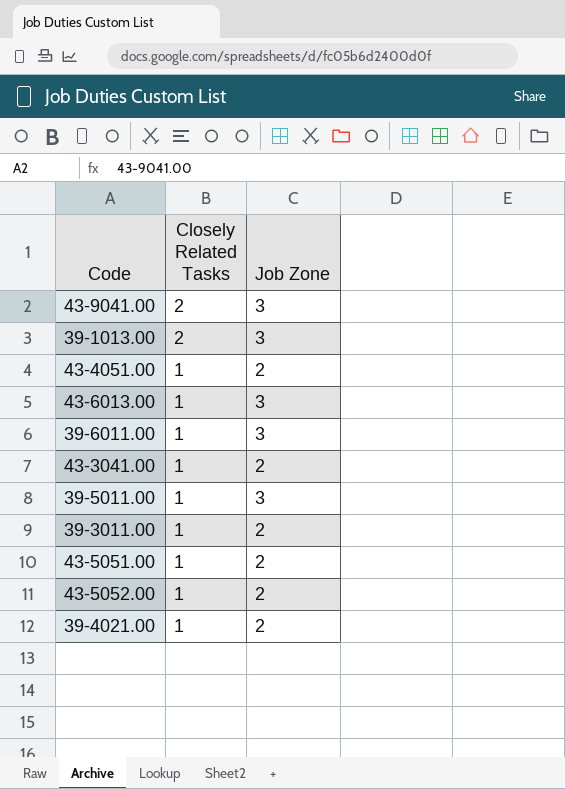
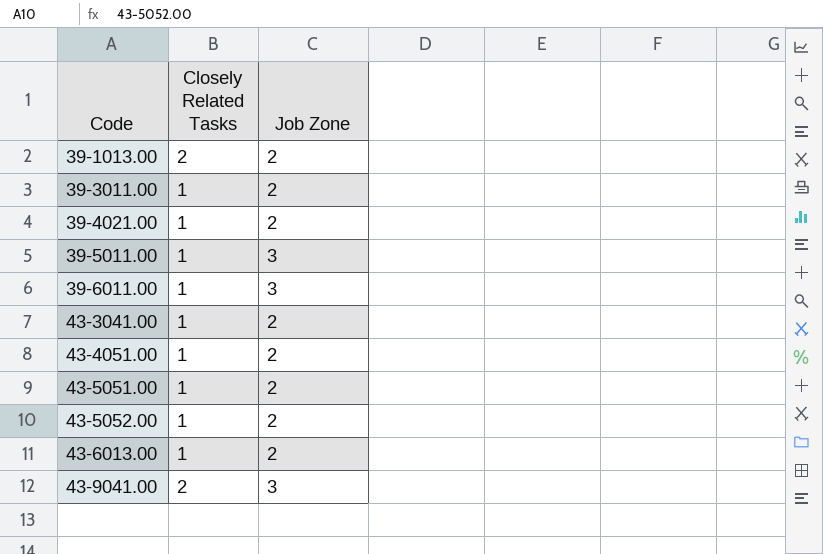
row order: Closely Related Tasks descending -> Code ascending
39-1013.00 | Job Zone: 3 -> 2
43-6013.00 | Job Zone: 3 -> 2

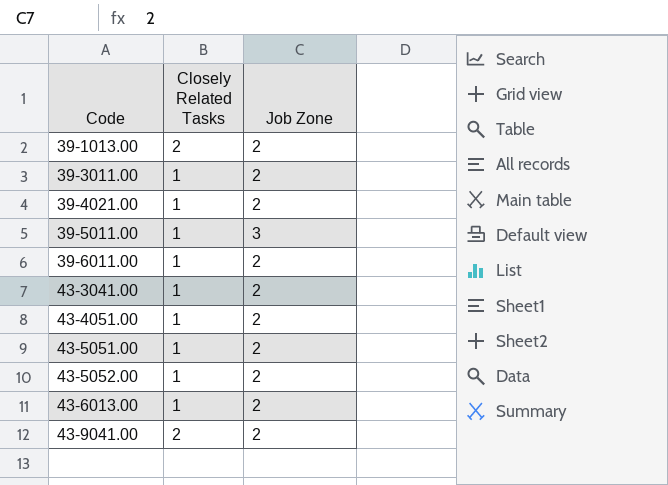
39-6011.00 | Job Zone: 3 -> 2
43-9041.00 | Job Zone: 3 -> 2

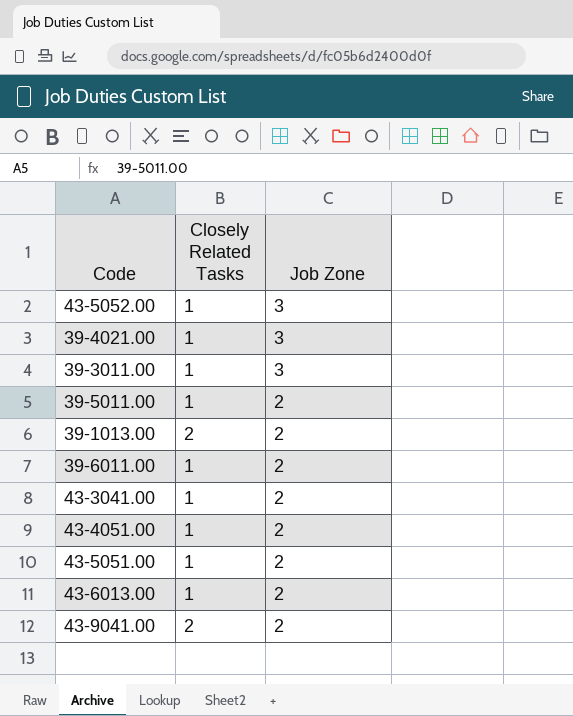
row order: Code ascending -> Job Zone descending
43-5052.00 | Job Zone: 2 -> 3
39-4021.00 | Job Zone: 2 -> 3
39-3011.00 | Job Zone: 2 -> 3
39-5011.00 | Job Zone: 3 -> 2

